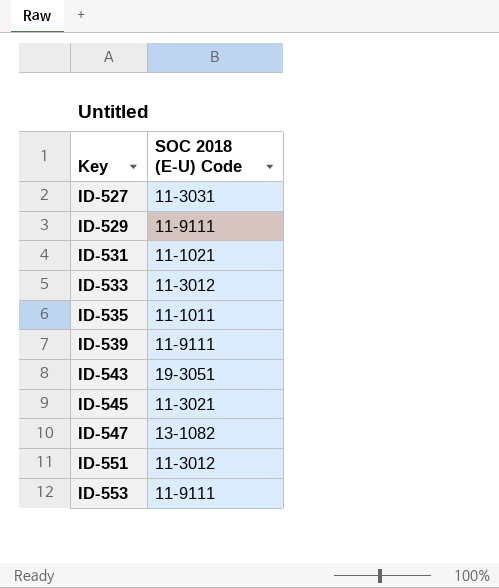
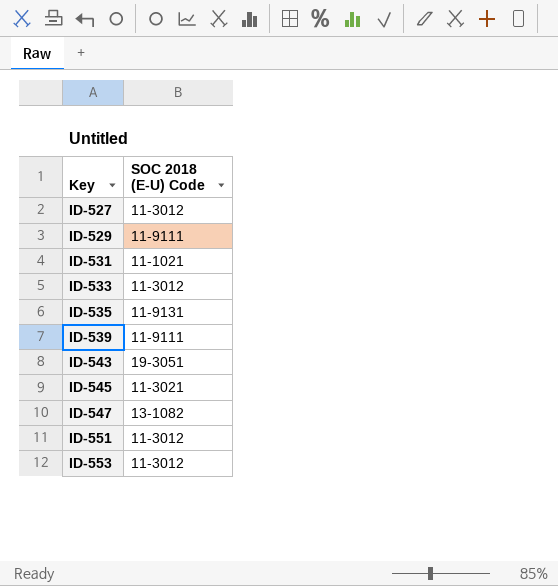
ID-527 | SOC 2018 (E-U) Code: 11-3031 -> 11-3012
ID-535 | SOC 2018 (E-U) Code: 11-1011 -> 11-9131
ID-553 | SOC 2018 (E-U) Code: 11-9111 -> 11-3012

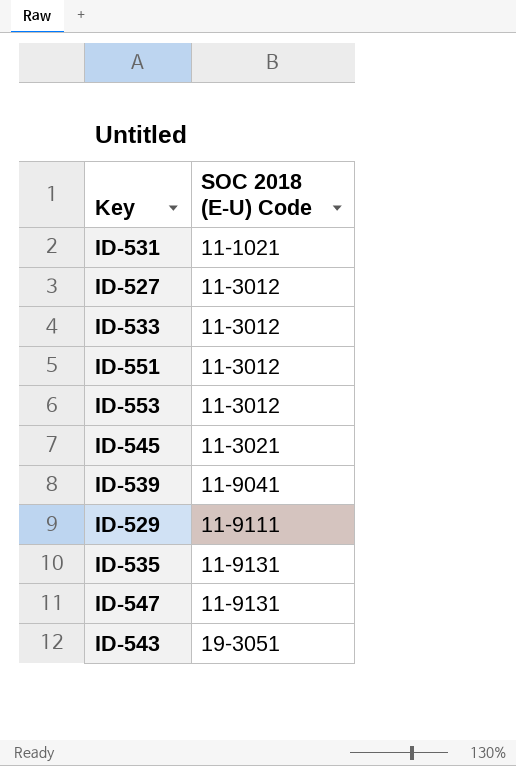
row order: Key ascending -> SOC 2018 (E-U) Code ascending
ID-539 | SOC 2018 (E-U) Code: 11-9111 -> 11-9041
ID-547 | SOC 2018 (E-U) Code: 13-1082 -> 11-9131

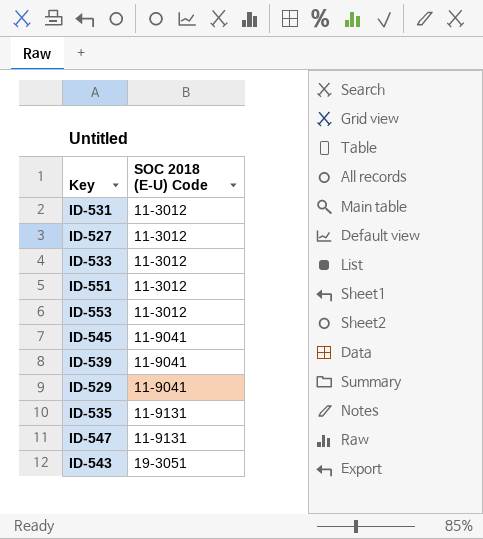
ID-531 | SOC 2018 (E-U) Code: 11-1021 -> 11-3012
ID-545 | SOC 2018 (E-U) Code: 11-3021 -> 11-9041
ID-529 | SOC 2018 (E-U) Code: 11-9111 -> 11-9041

